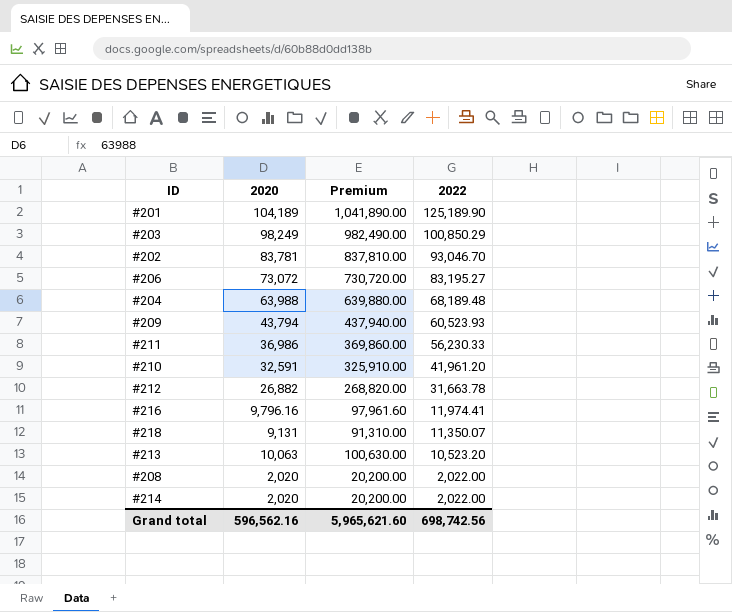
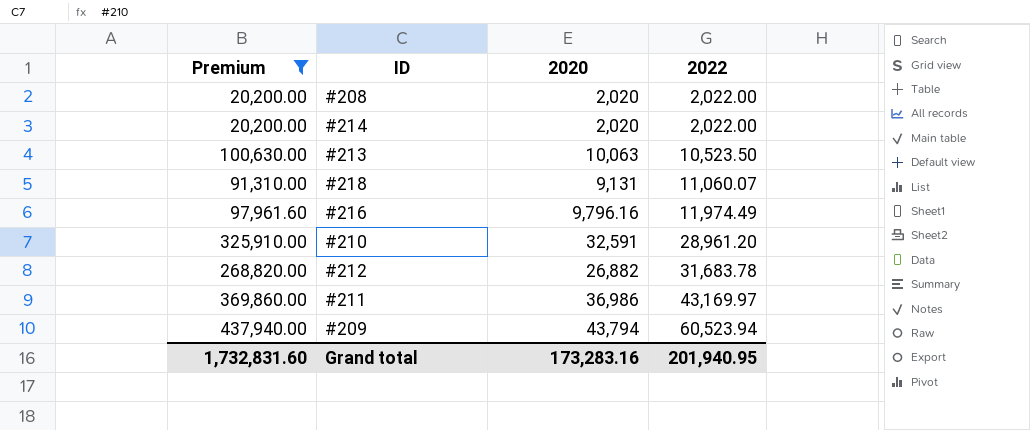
filter: none -> Premium <= 437,940.00
row order: 2022 descending -> 2022 ascending
column Premium | position: 3 -> 1
#213 | 2022: 10,523.20 -> 10,523.50
#218 | 2022: 11,350.07 -> 11,060.07
#216 | 2022: 11,974.41 -> 11,974.49
#210 | 2022: 41,961.20 -> 28,961.20
#212 | 2022: 31,663.78 -> 31,683.78
#211 | 2022: 56,230.33 -> 43,169.97
#209 | 2022: 60,523.93 -> 60,523.94
Grand total | Premium: 5,965,621.60 -> 1,732,831.60
Grand total | 2020: 596,562.16 -> 173,283.16
Grand total | 2022: 698,742.56 -> 201,940.95

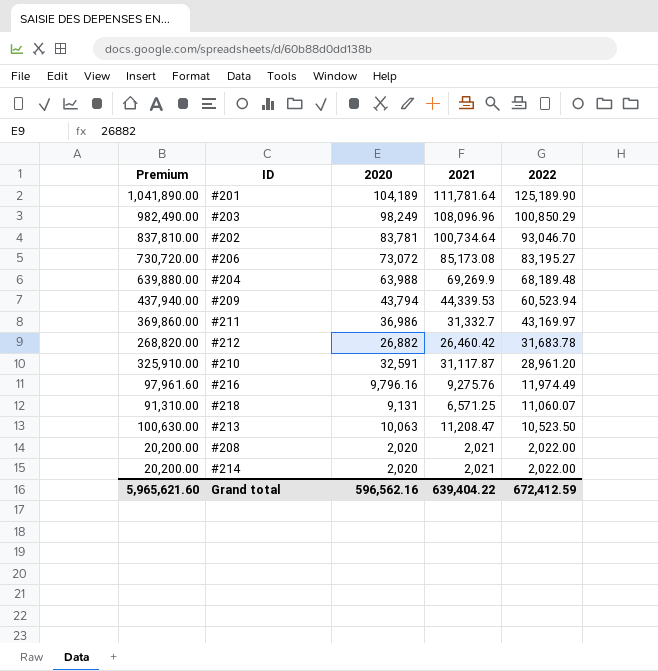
filter: Premium <= 437,940.00 -> none
row order: 2022 ascending -> 2022 descending
column 2021 | position: none -> 4
Grand total | Premium: 1,732,831.60 -> 5,965,621.60
Grand total | 2020: 173,283.16 -> 596,562.16
Grand total | 2022: 201,940.95 -> 672,412.59

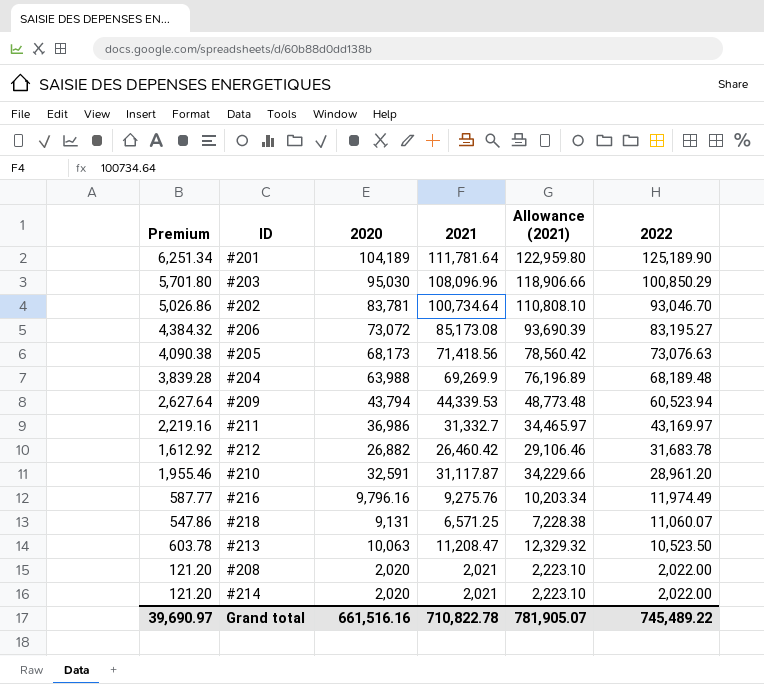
column Premium | formula: [2020] * 10 -> [2020] * 0.06
column Allowance (2021) | formula: none -> [2021] * 1.1
#203 | 2020: 98,249 -> 95,030
row #205: none -> 4,090.38 | 68,173 | 71,418.56 | 78,560.42 | 73,076.63
Grand total | Premium: 5,965,621.60 -> 39,690.97
Grand total | 2020: 596,562.16 -> 661,516.16
Grand total | 2021: 639,404.22 -> 710,822.78
Grand total | 2022: 672,412.59 -> 745,489.22

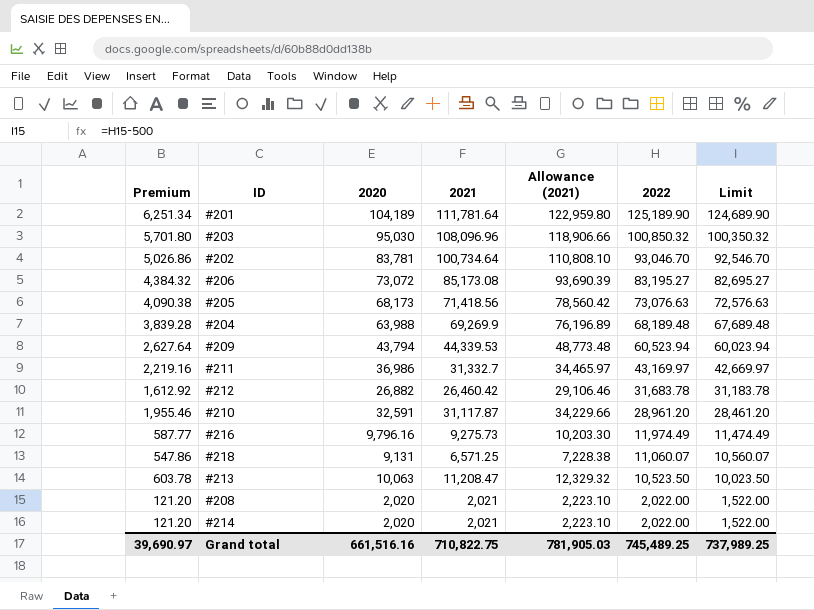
column Limit | formula: none -> [2022] - 500
#203 | 2022: 100,850.29 -> 100,850.32
#216 | 2021: 9,275.76 -> 9,275.73
#216 | Allowance (2021): 10,203.34 -> 10,203.30
Grand total | 2021: 710,822.78 -> 710,822.75
Grand total | Allowance (2021): 781,905.07 -> 781,905.03
Grand total | 2022: 745,489.22 -> 745,489.25

